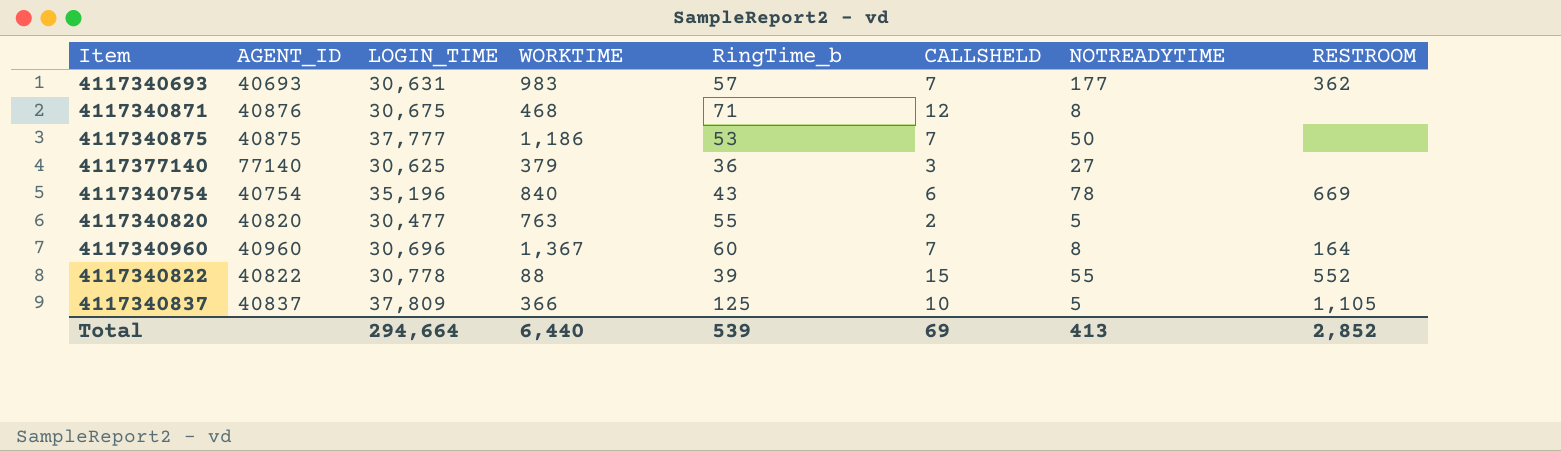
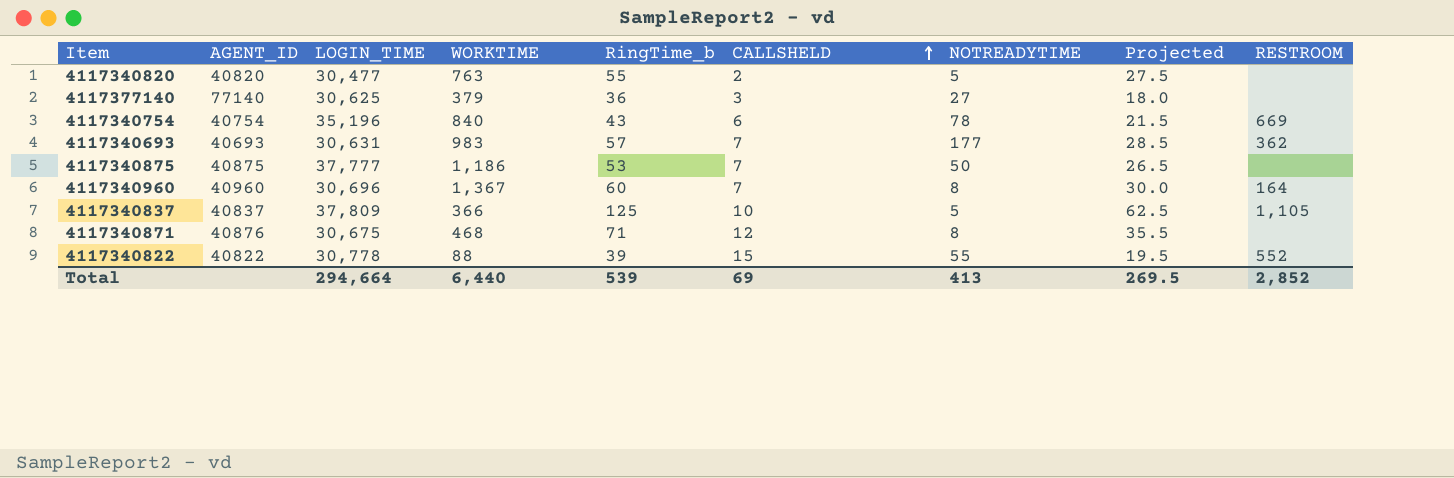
row order: none -> CALLSHELD ascending
column Projected | formula: none -> [RingTime_b] * 0.5

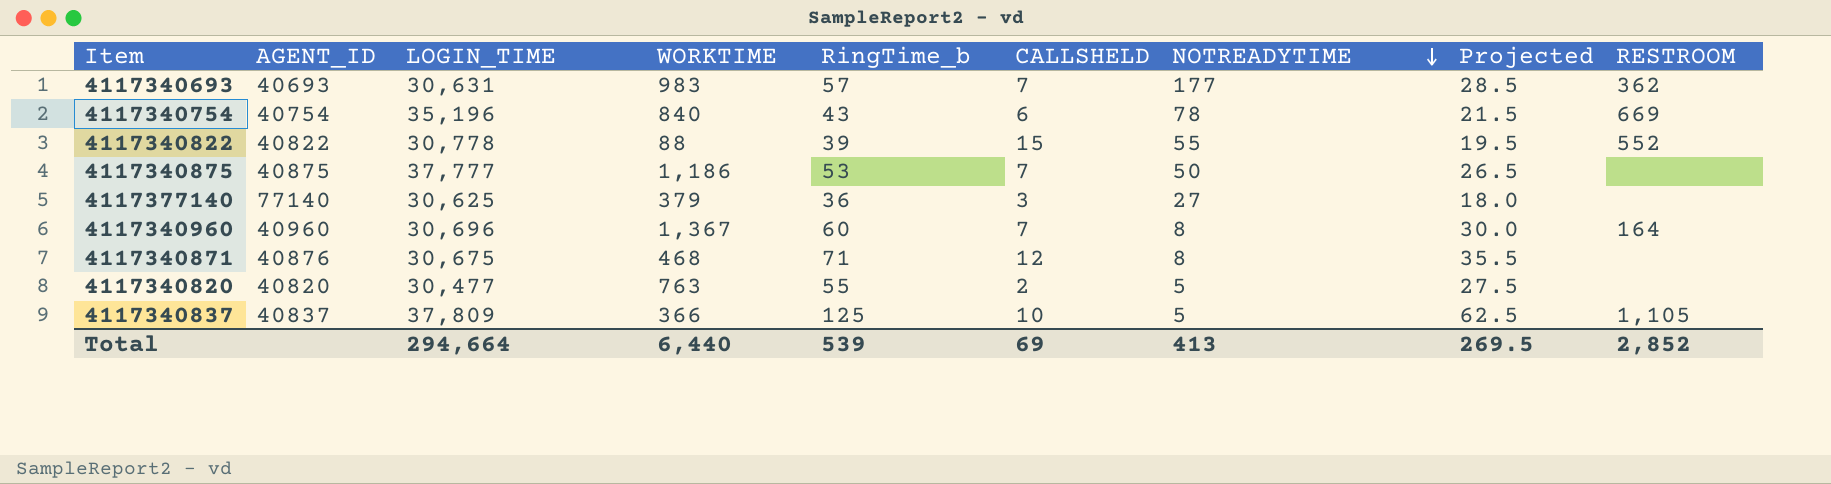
row order: CALLSHELD ascending -> NOTREADYTIME descending

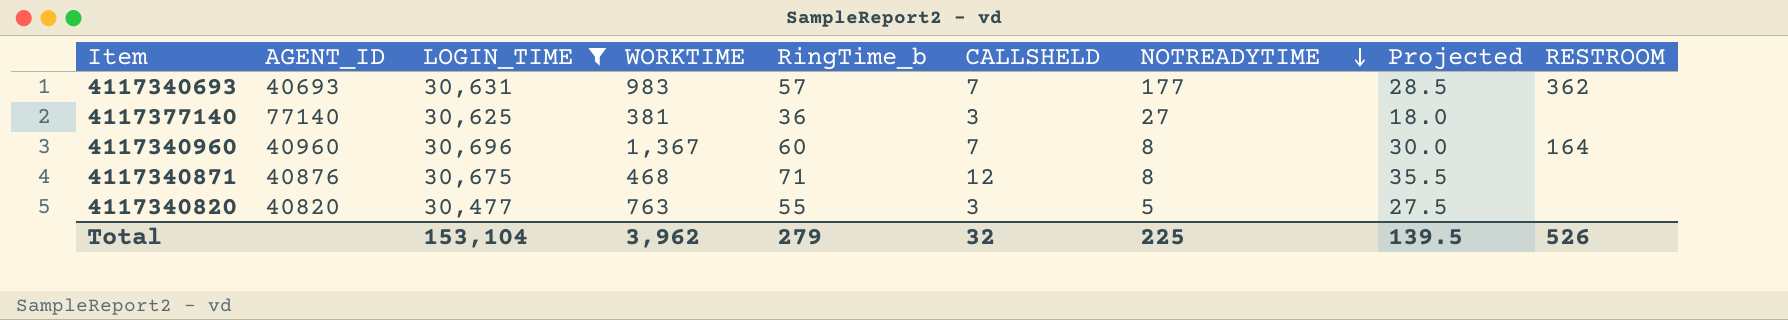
filter: none -> LOGIN_TIME <= 30,696
4117377140 | WORKTIME: 379 -> 381
4117340820 | CALLSHELD: 2 -> 3
Total | LOGIN_TIME: 294,664 -> 153,104
Total | WORKTIME: 6,440 -> 3,962
Total | RingTime_b: 539 -> 279
Total | CALLSHELD: 69 -> 32
Total | NOTREADYTIME: 413 -> 225
Total | Projected: 269.5 -> 139.5
Total | RESTROOM: 2,852 -> 526

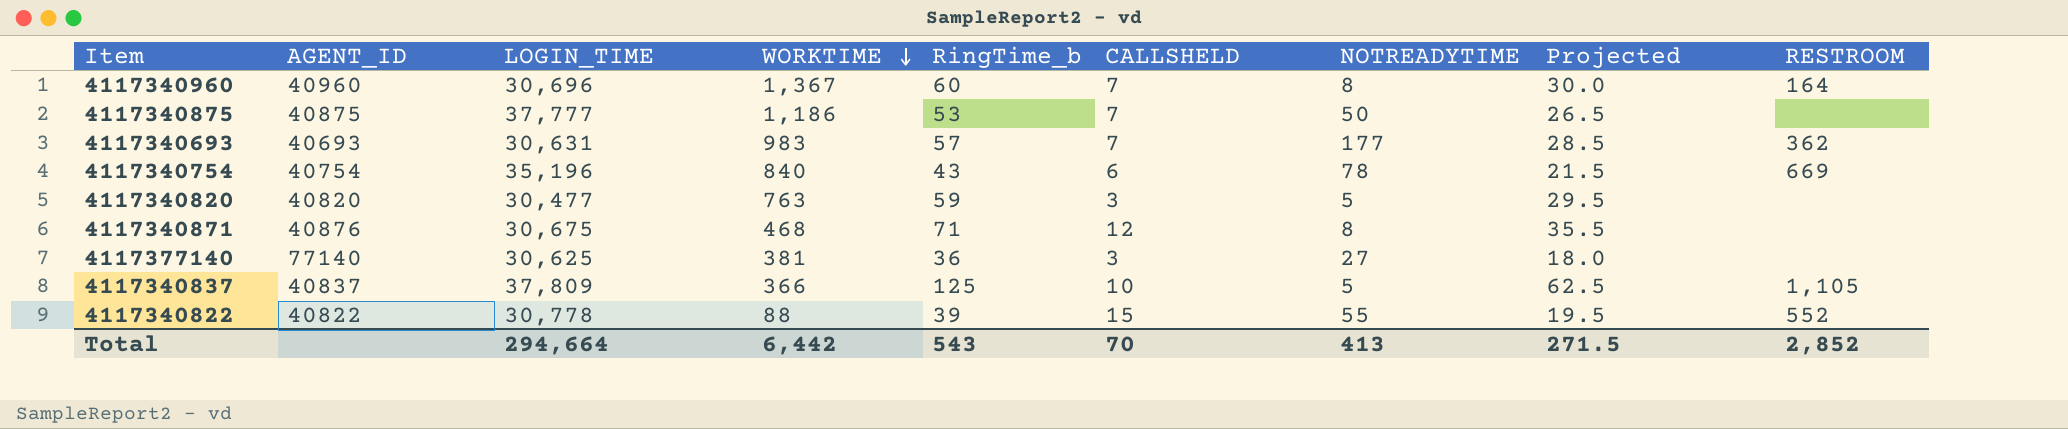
filter: LOGIN_TIME <= 30,696 -> none
row order: NOTREADYTIME descending -> WORKTIME descending
4117340820 | RingTime_b: 55 -> 59
4117340820 | Projected: 27.5 -> 29.5
Total | LOGIN_TIME: 153,104 -> 294,664
Total | WORKTIME: 3,962 -> 6,442
Total | RingTime_b: 279 -> 543
Total | CALLSHELD: 32 -> 70
Total | NOTREADYTIME: 225 -> 413
Total | Projected: 139.5 -> 271.5
Total | RESTROOM: 526 -> 2,852

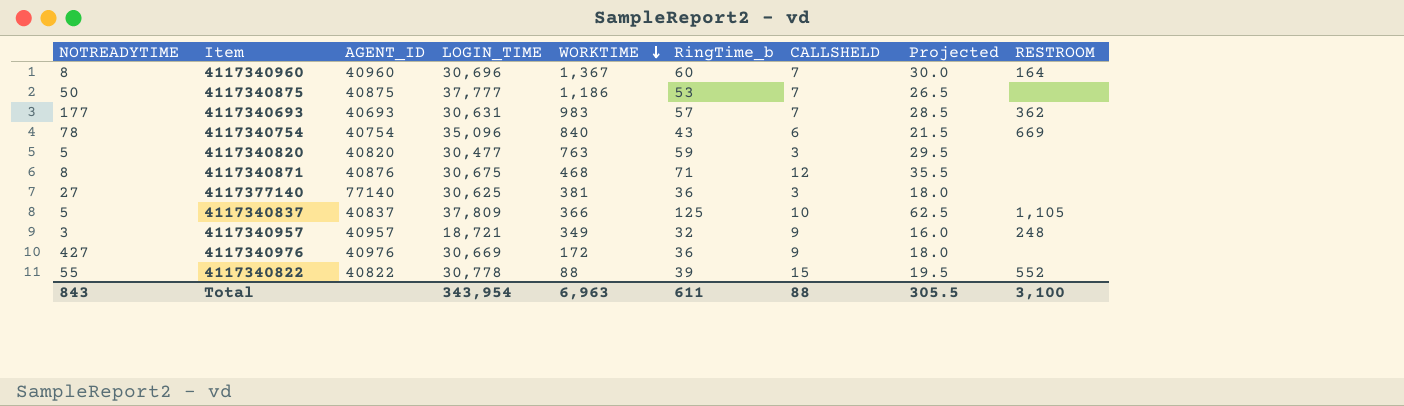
column NOTREADYTIME | position: 7 -> 1
4117340754 | LOGIN_TIME: 35,196 -> 35,096
row 4117340957: none -> 3 | 40957 | 18,721 | 349 | 32 | 9 | 16.0 | 248
row 4117340976: none -> 427 | 40976 | 30,669 | 172 | 36 | 9 | 18.0 | none
Total | NOTREADYTIME: 413 -> 843
Total | LOGIN_TIME: 294,664 -> 343,954
Total | WORKTIME: 6,442 -> 6,963
Total | RingTime_b: 543 -> 611
Total | CALLSHELD: 70 -> 88
Total | Projected: 271.5 -> 305.5
Total | RESTROOM: 2,852 -> 3,100

